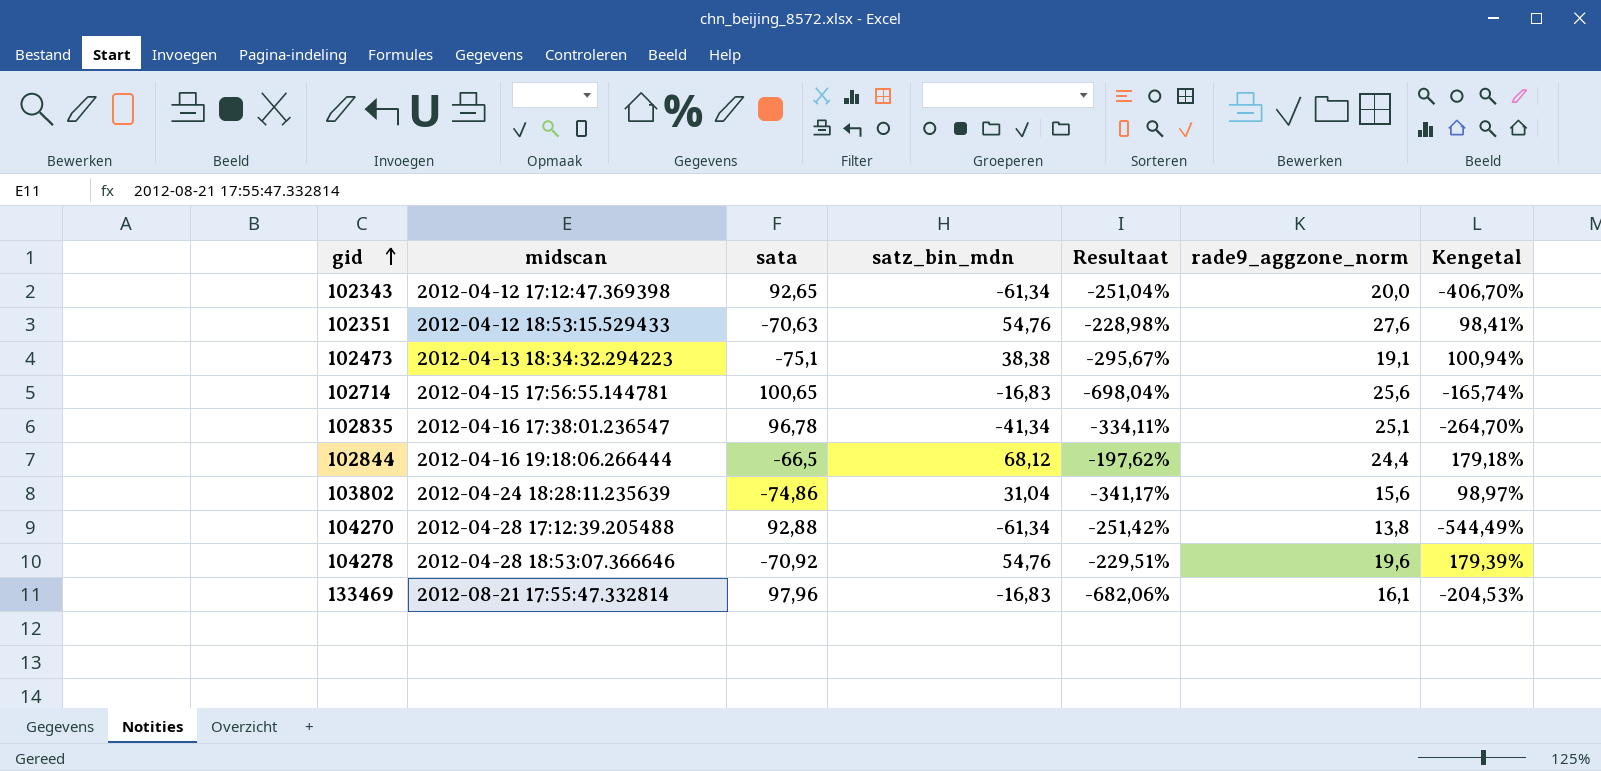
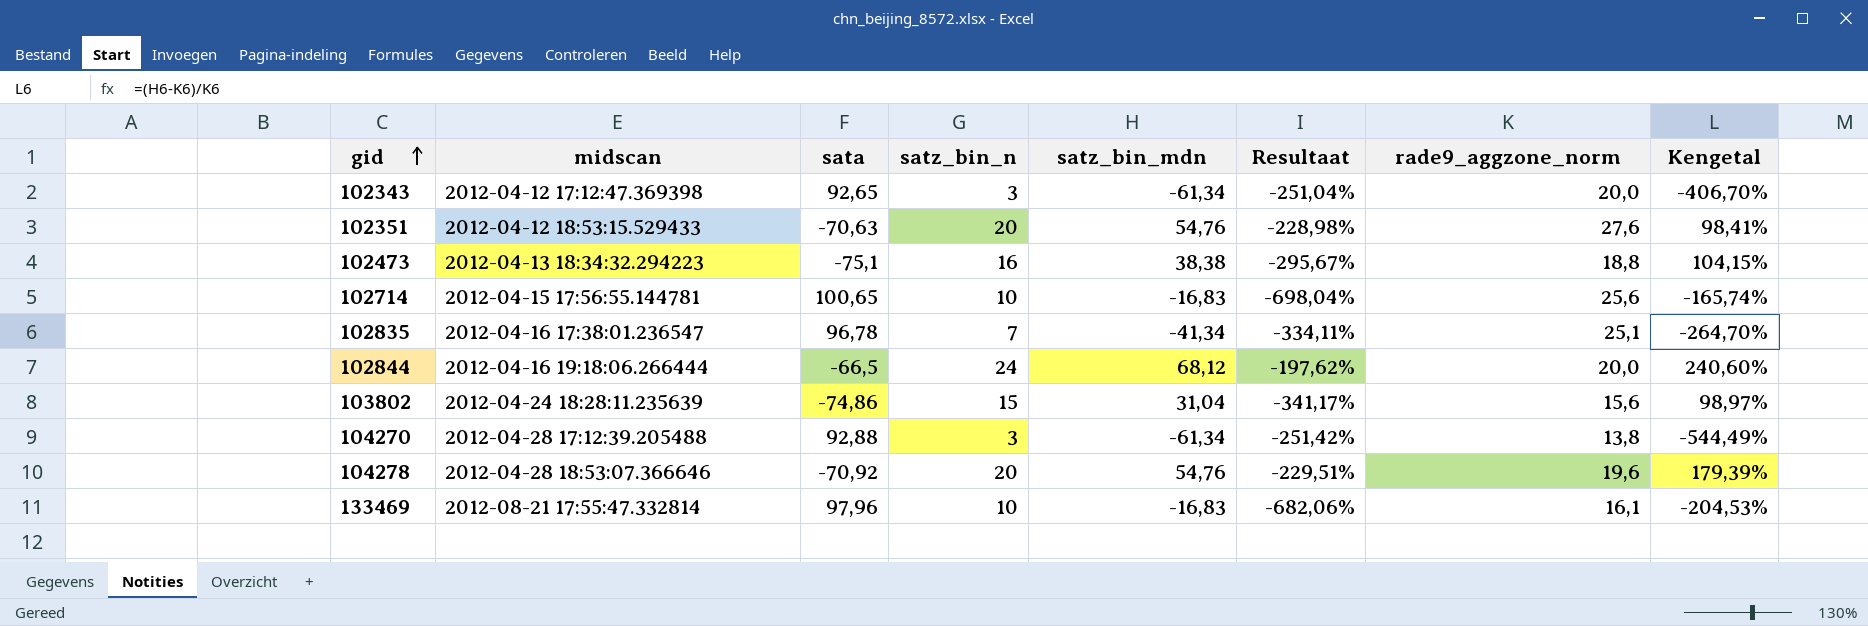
column satz_bin_n | position: none -> 4
102473 | rade9_aggzone_norm: 19,1 -> 18,8
102473 | Kengetal: 100,94% -> 104,15%
102844 | rade9_aggzone_norm: 24,4 -> 20,0
102844 | Kengetal: 179,18% -> 240,60%

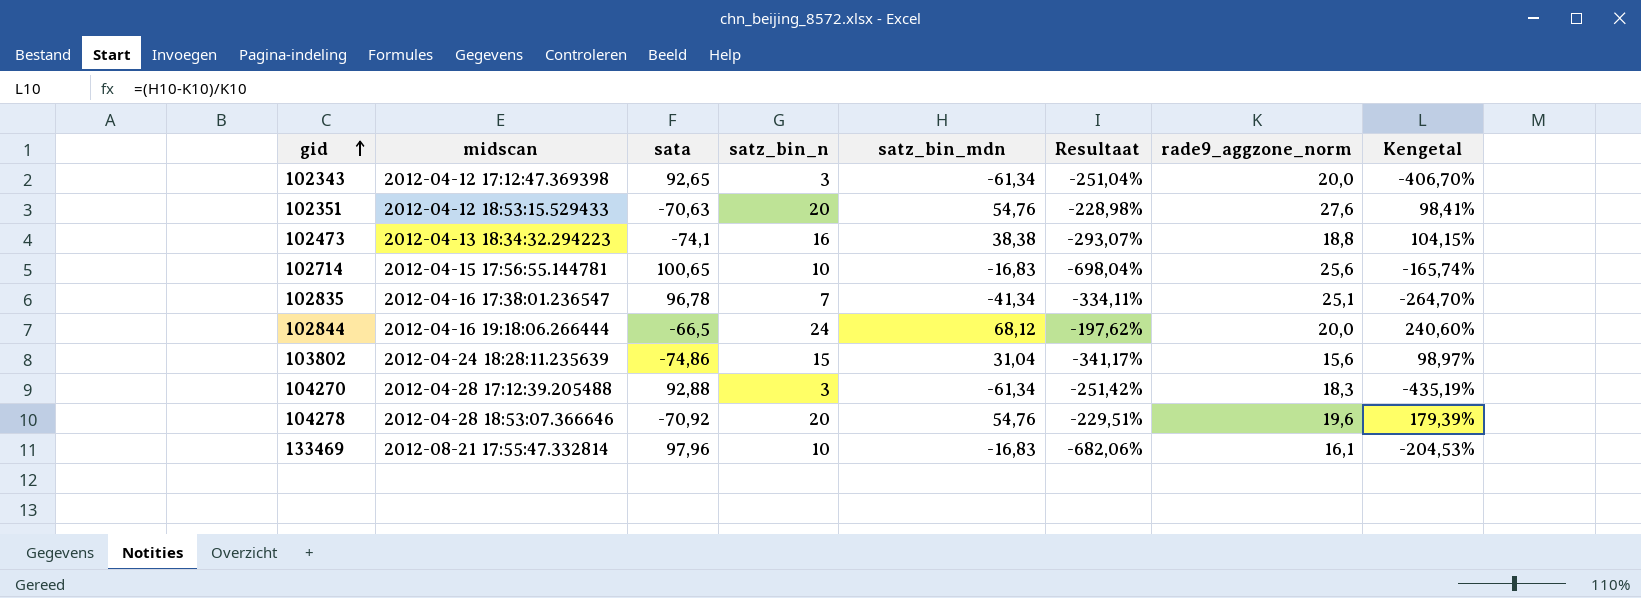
102473 | sata: -75,1 -> -74,1
102473 | Resultaat: -295,67% -> -293,07%
104270 | rade9_aggzone_norm: 13,8 -> 18,3
104270 | Kengetal: -544,49% -> -435,19%

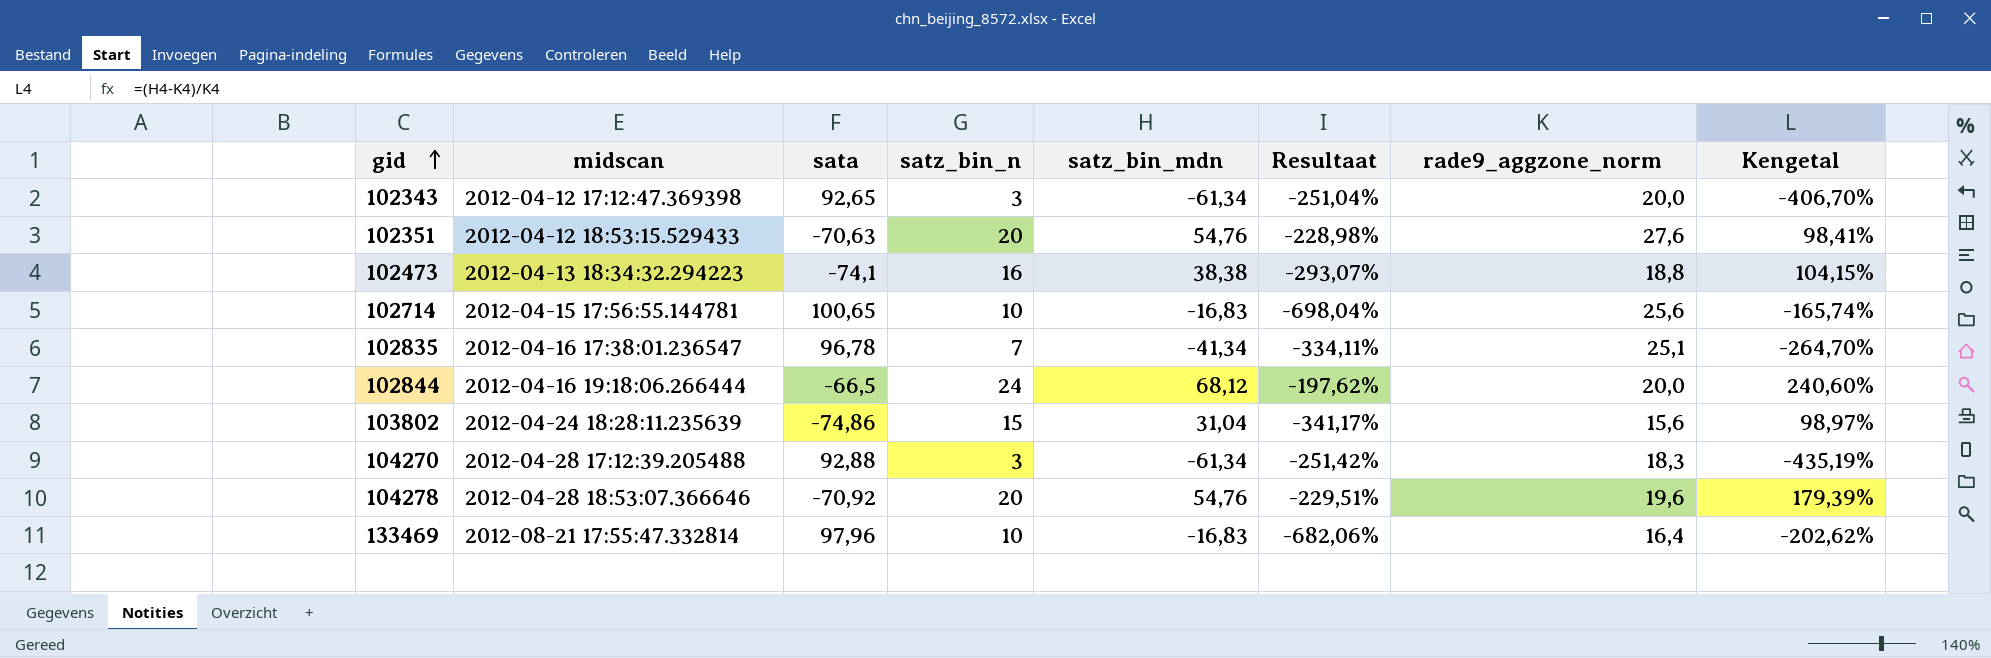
133469 | rade9_aggzone_norm: 16,1 -> 16,4
133469 | Kengetal: -204,53% -> -202,62%

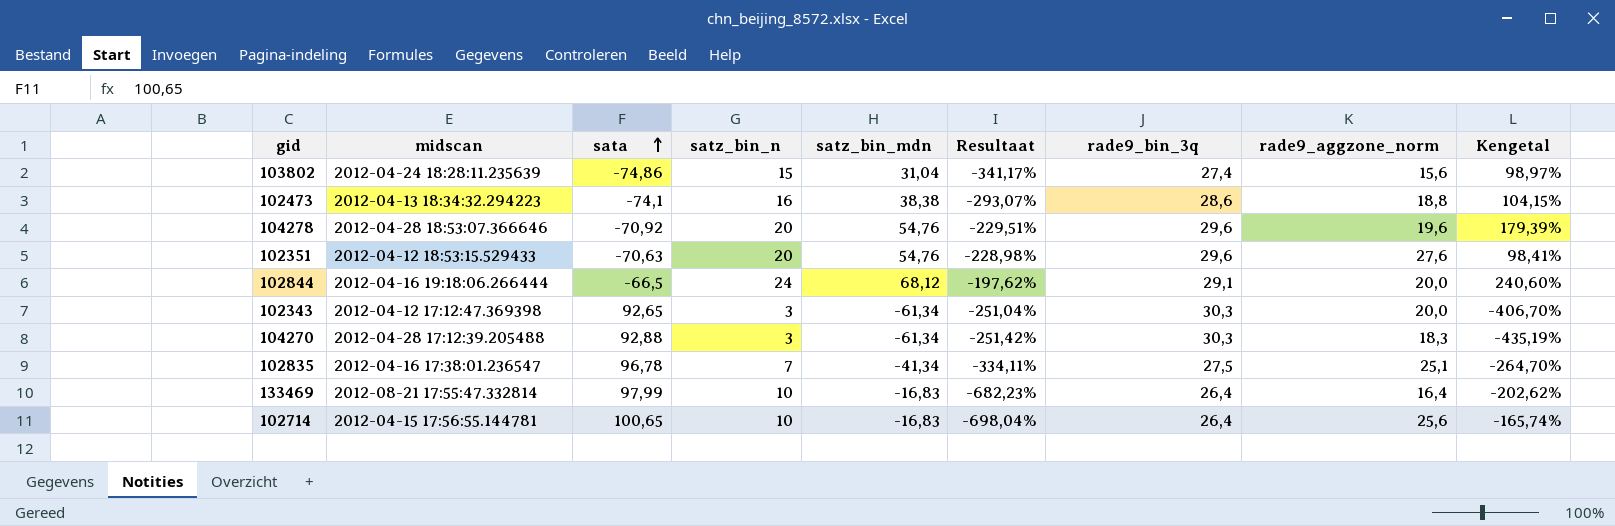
row order: gid ascending -> sata ascending
column rade9_bin_3q | position: none -> 7
133469 | sata: 97,96 -> 97,99
133469 | Resultaat: -682,06% -> -682,23%

